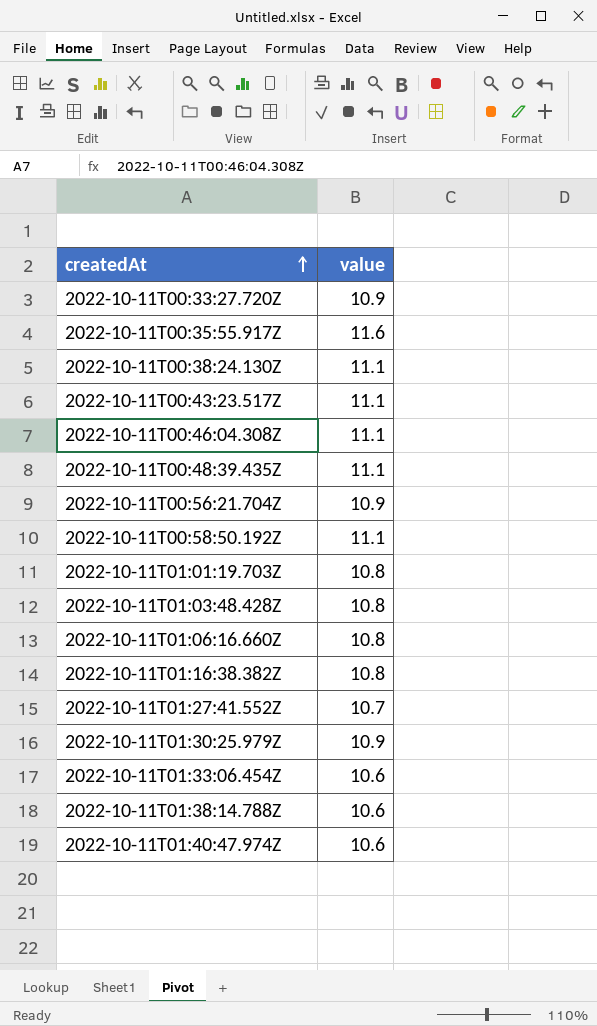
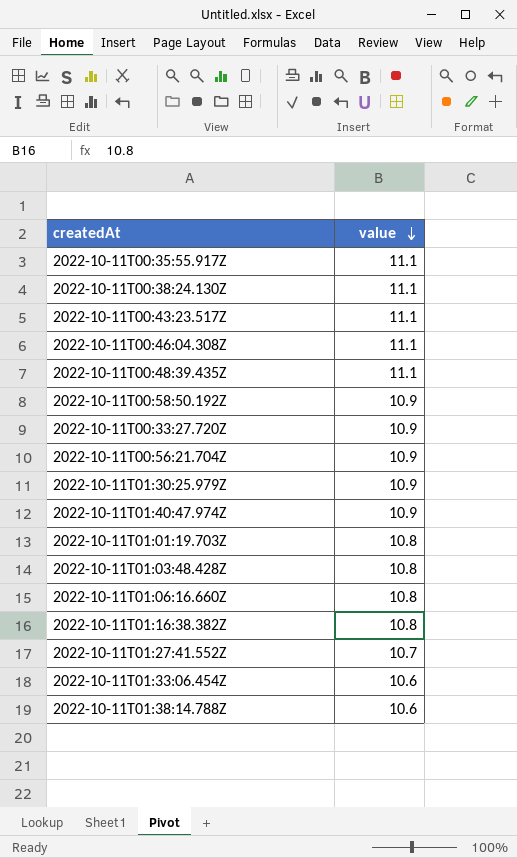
row order: createdAt ascending -> value descending
2022-10-11T00:35:55.917Z | value: 11.6 -> 11.1
2022-10-11T00:58:50.192Z | value: 11.1 -> 10.9
2022-10-11T01:40:47.974Z | value: 10.6 -> 10.9

